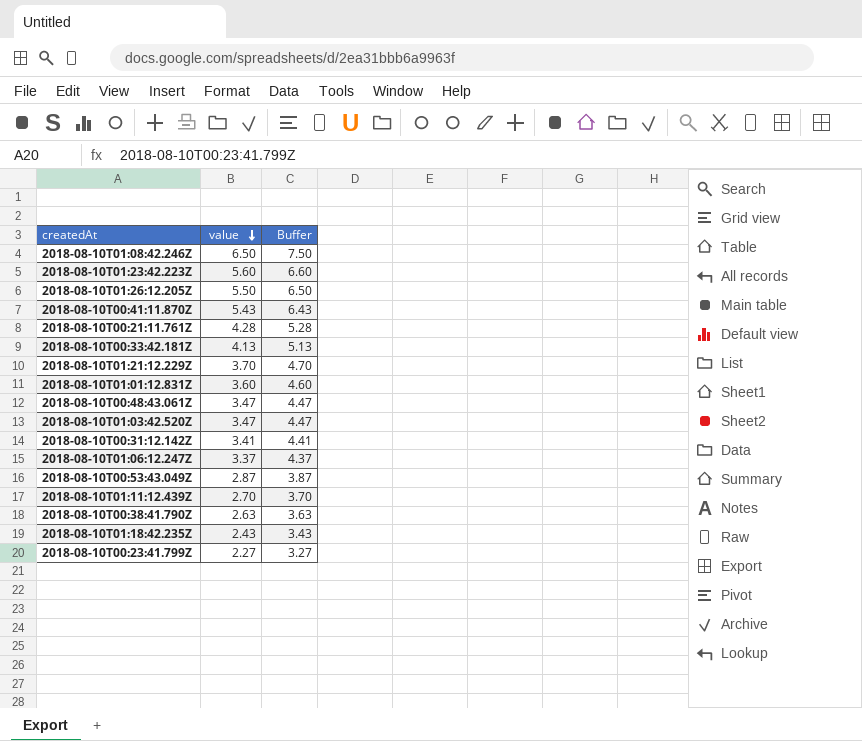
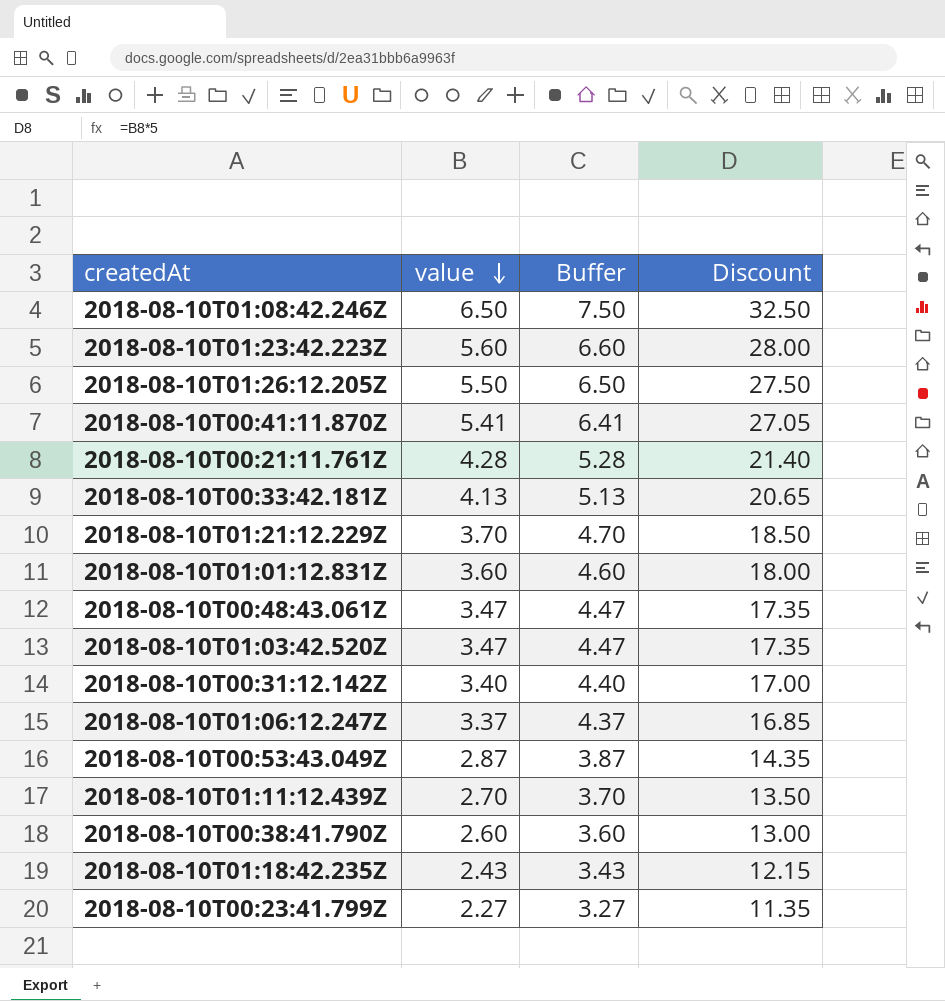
column Discount | formula: none -> [value] * 5
2018-08-10T00:41:11.870Z | value: 5.43 -> 5.41
2018-08-10T00:41:11.870Z | Buffer: 6.43 -> 6.41
2018-08-10T00:31:12.142Z | value: 3.41 -> 3.40
2018-08-10T00:31:12.142Z | Buffer: 4.41 -> 4.40
2018-08-10T00:38:41.790Z | value: 2.63 -> 2.60
2018-08-10T00:38:41.790Z | Buffer: 3.63 -> 3.60

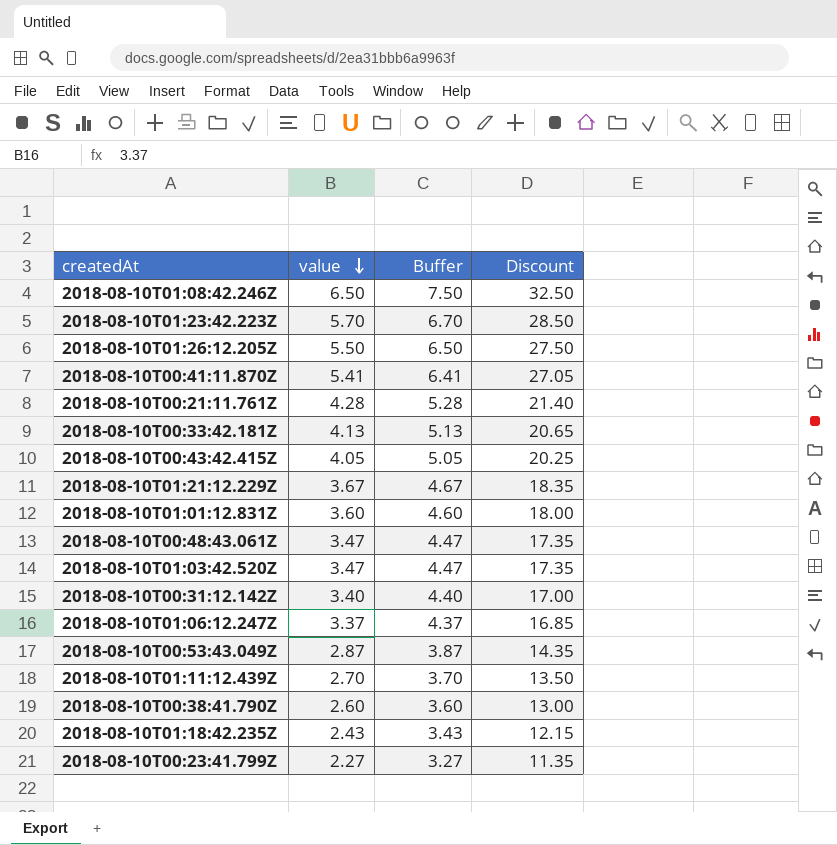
2018-08-10T01:23:42.223Z | value: 5.60 -> 5.70
2018-08-10T01:23:42.223Z | Buffer: 6.60 -> 6.70
2018-08-10T01:23:42.223Z | Discount: 28.00 -> 28.50
row 2018-08-10T00:43:42.415Z: none -> 4.05 | 5.05 | 20.25
2018-08-10T01:21:12.229Z | value: 3.70 -> 3.67
2018-08-10T01:21:12.229Z | Buffer: 4.70 -> 4.67
2018-08-10T01:21:12.229Z | Discount: 18.50 -> 18.35

